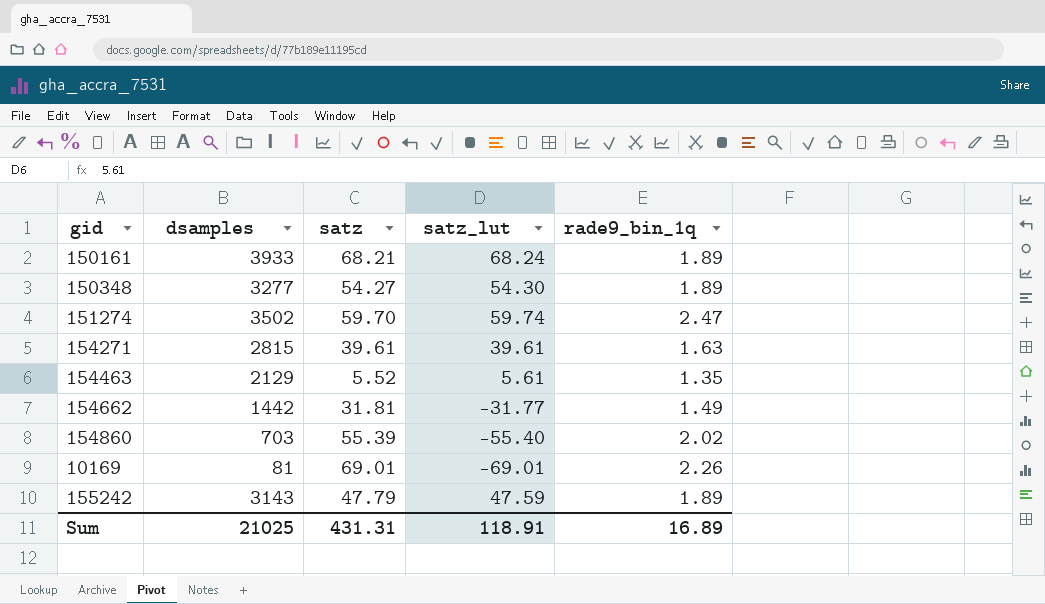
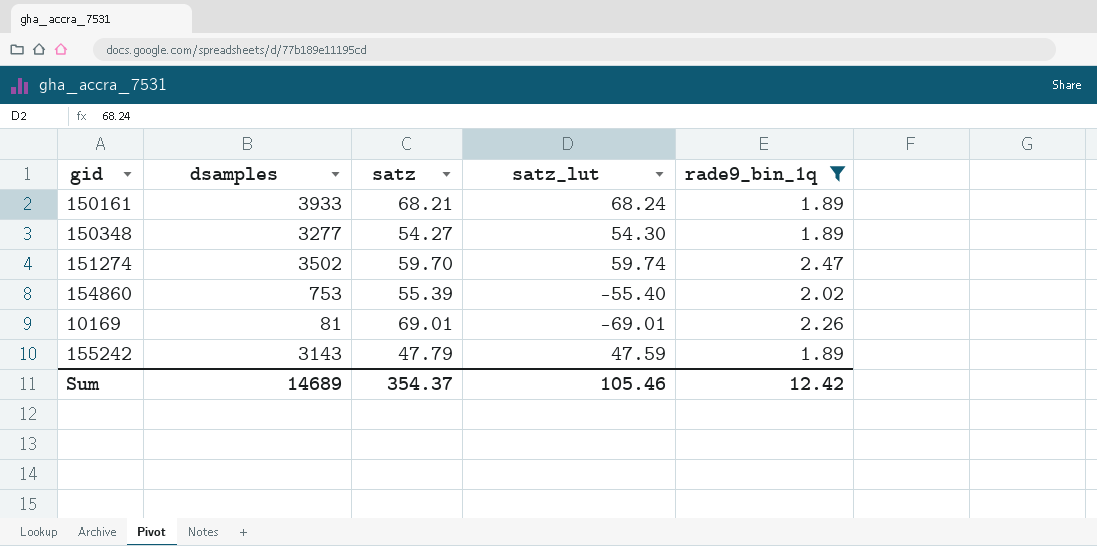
filter: none -> rade9_bin_1q >= 1.89
154860 | dsamples: 703 -> 753
Sum | dsamples: 21025 -> 14689
Sum | satz: 431.31 -> 354.37
Sum | satz_lut: 118.91 -> 105.46
Sum | rade9_bin_1q: 16.89 -> 12.42

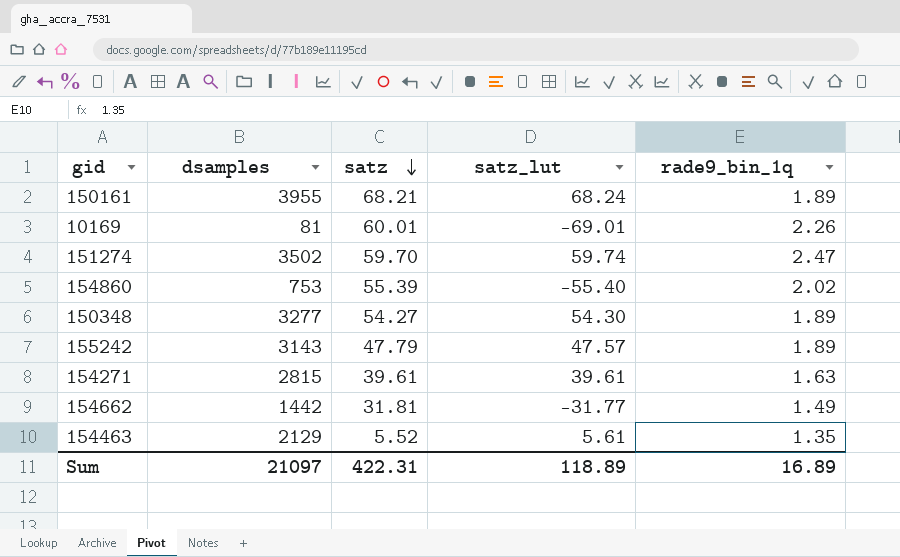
filter: rade9_bin_1q >= 1.89 -> none
row order: none -> satz descending
150161 | dsamples: 3933 -> 3955
10169 | satz: 69.01 -> 60.01
155242 | satz_lut: 47.59 -> 47.57
Sum | dsamples: 14689 -> 21097
Sum | satz: 354.37 -> 422.31
Sum | satz_lut: 105.46 -> 118.89
Sum | rade9_bin_1q: 12.42 -> 16.89

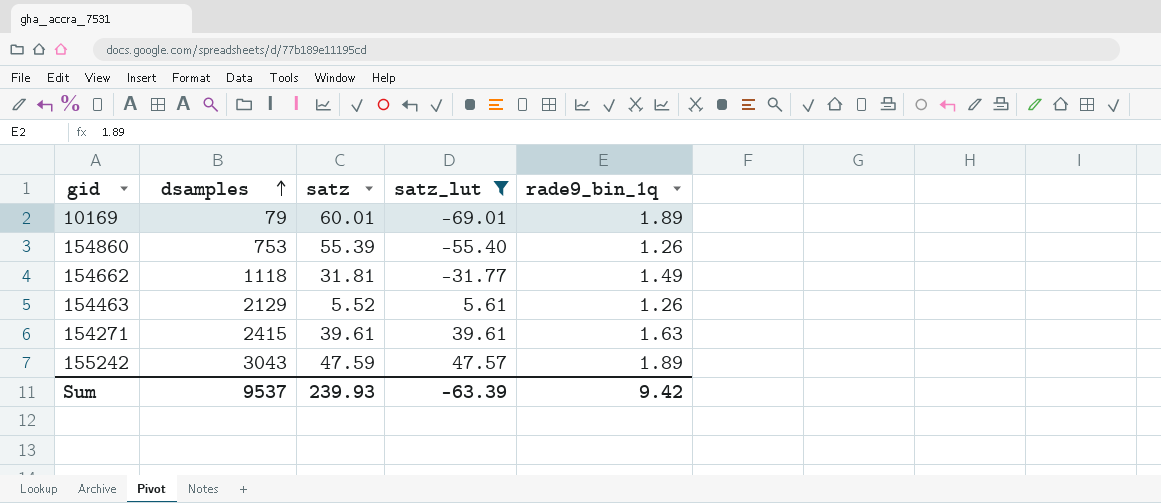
filter: none -> satz_lut <= 47.57
row order: satz descending -> dsamples ascending
10169 | dsamples: 81 -> 79
10169 | rade9_bin_1q: 2.26 -> 1.89
154860 | rade9_bin_1q: 2.02 -> 1.26
154662 | dsamples: 1442 -> 1118
154463 | rade9_bin_1q: 1.35 -> 1.26
154271 | dsamples: 2815 -> 2415
155242 | dsamples: 3143 -> 3043
155242 | satz: 47.79 -> 47.59
Sum | dsamples: 21097 -> 9537
Sum | satz: 422.31 -> 239.93
Sum | satz_lut: 118.89 -> -63.39
Sum | rade9_bin_1q: 16.89 -> 9.42

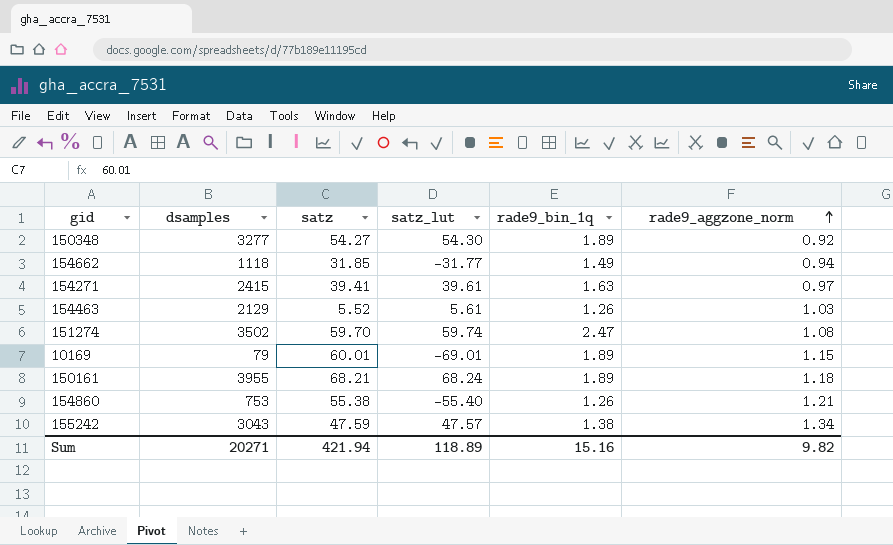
filter: satz_lut <= 47.57 -> none
row order: dsamples ascending -> rade9_aggzone_norm ascending
column rade9_aggzone_norm | position: none -> 6
154662 | satz: 31.81 -> 31.85
154271 | satz: 39.61 -> 39.41
154860 | satz: 55.39 -> 55.38
155242 | rade9_bin_1q: 1.89 -> 1.38
Sum | dsamples: 9537 -> 20271
Sum | satz: 239.93 -> 421.94
Sum | satz_lut: -63.39 -> 118.89
Sum | rade9_bin_1q: 9.42 -> 15.16

